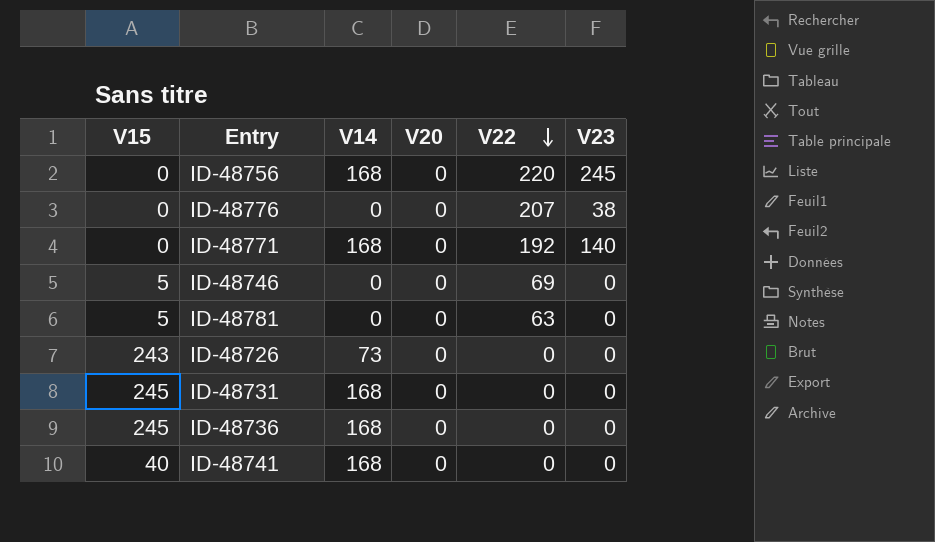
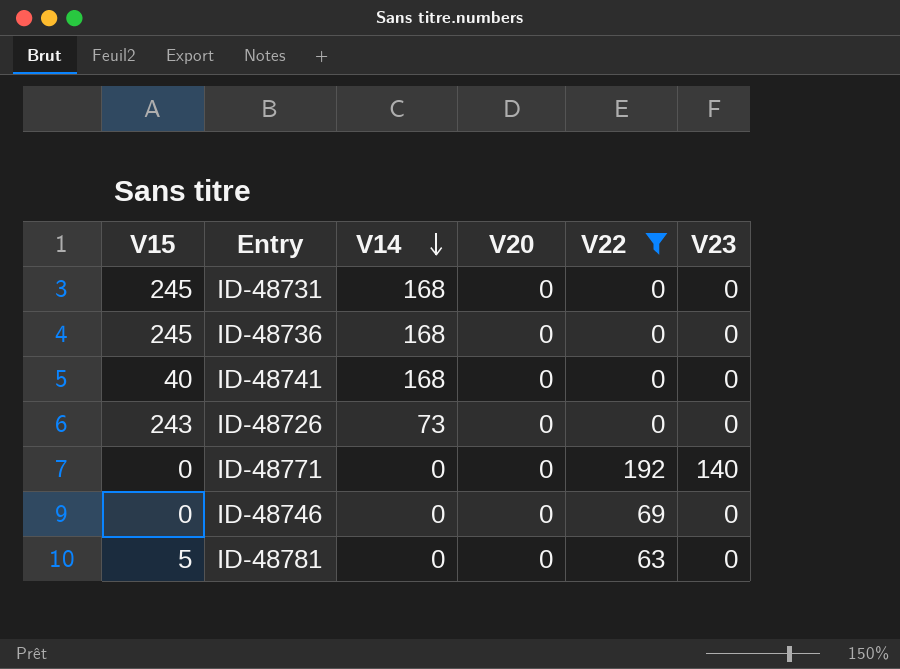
filter: none -> V22 <= 192
row order: V22 descending -> V14 descending
ID-48771 | V14: 168 -> 0
ID-48746 | V15: 5 -> 0

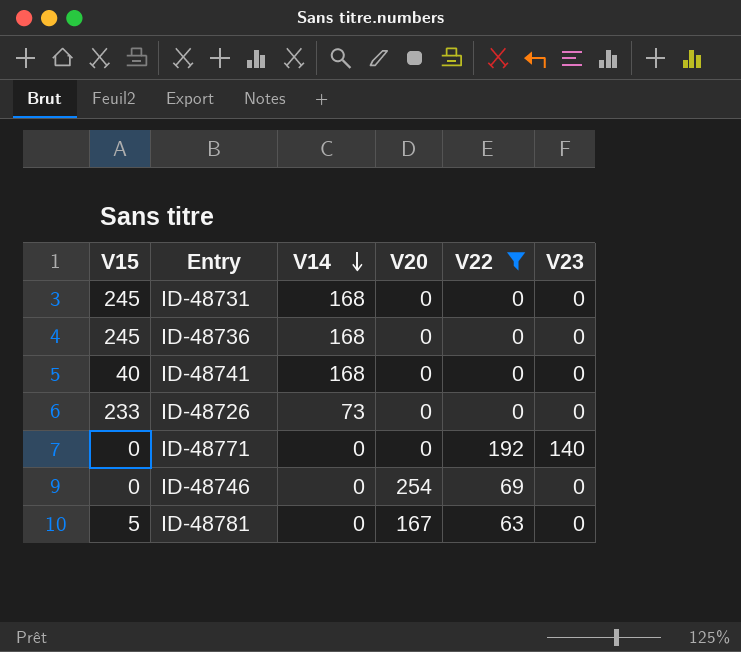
ID-48726 | V15: 243 -> 233
ID-48746 | V20: 0 -> 254
ID-48781 | V20: 0 -> 167

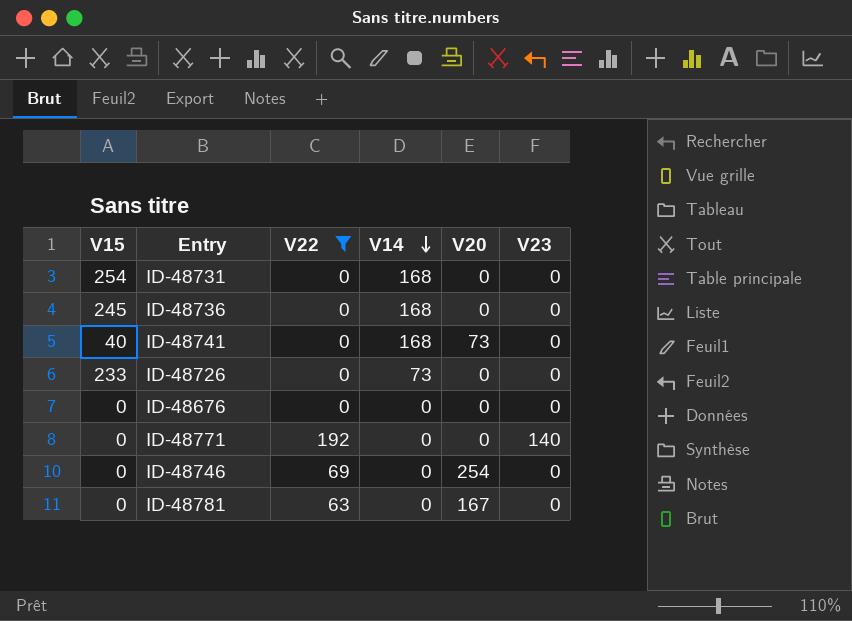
column V22 | position: 5 -> 3
ID-48731 | V15: 245 -> 254
ID-48741 | V20: 0 -> 73
row ID-48676: none -> 0 | 0 | 0 | 0 | 0
ID-48781 | V15: 5 -> 0

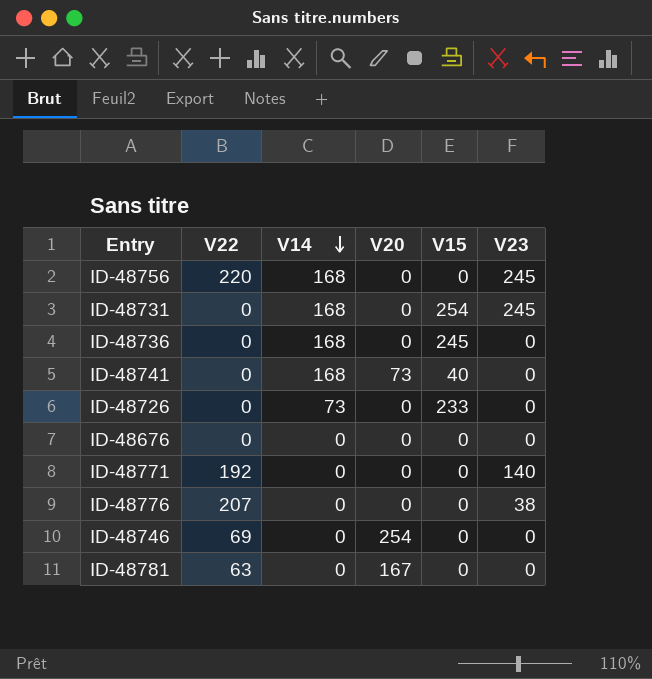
filter: V22 <= 192 -> none
column V15 | position: 1 -> 5
ID-48731 | V23: 0 -> 245

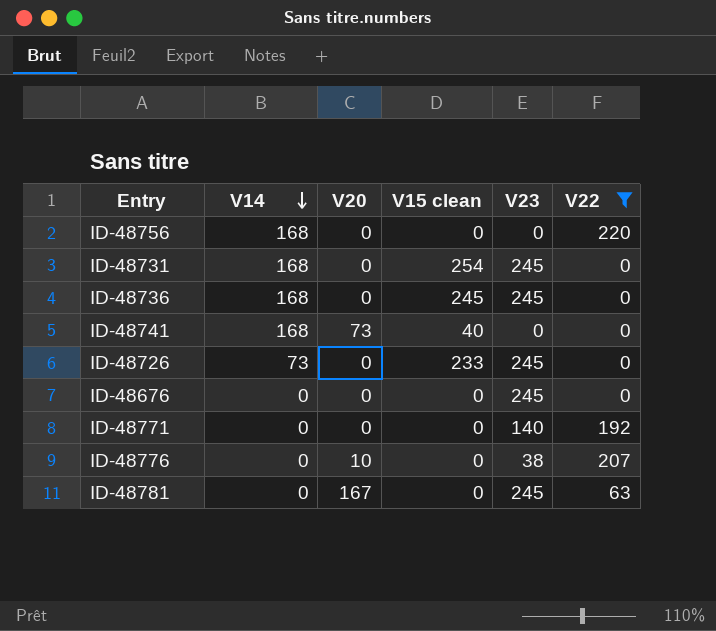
filter: none -> V22 != 69
column name: V15 -> V15 clean
column V22 | position: 2 -> 6
ID-48756 | V23: 245 -> 0
ID-48736 | V23: 0 -> 245
ID-48726 | V23: 0 -> 245
ID-48676 | V23: 0 -> 245
ID-48776 | V20: 0 -> 10
ID-48781 | V23: 0 -> 245

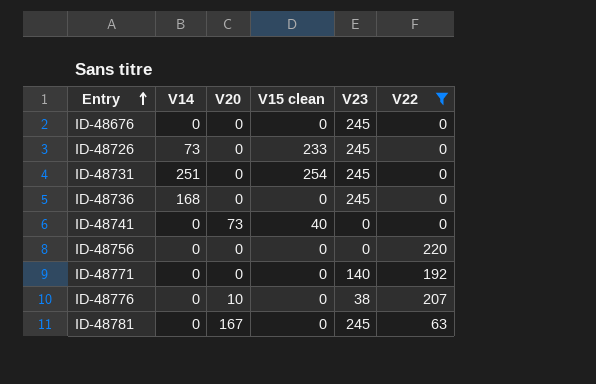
row order: V14 descending -> Entry ascending
ID-48731 | V14: 168 -> 251
ID-48736 | V15 clean: 245 -> 0
ID-48741 | V14: 168 -> 0
ID-48756 | V14: 168 -> 0

